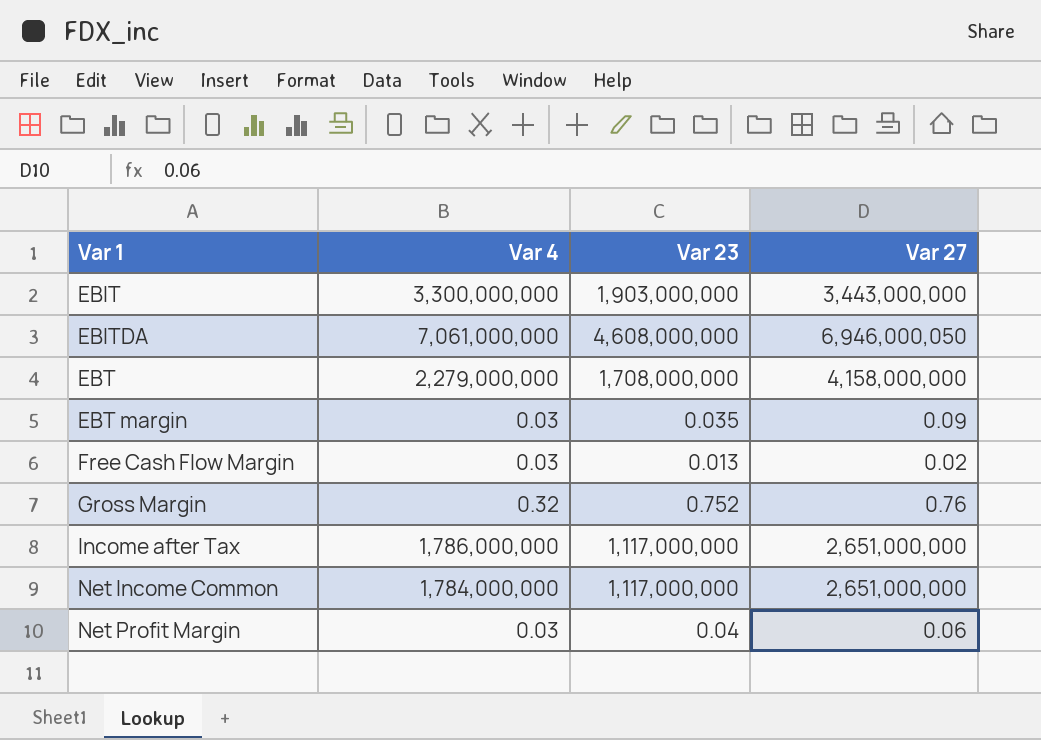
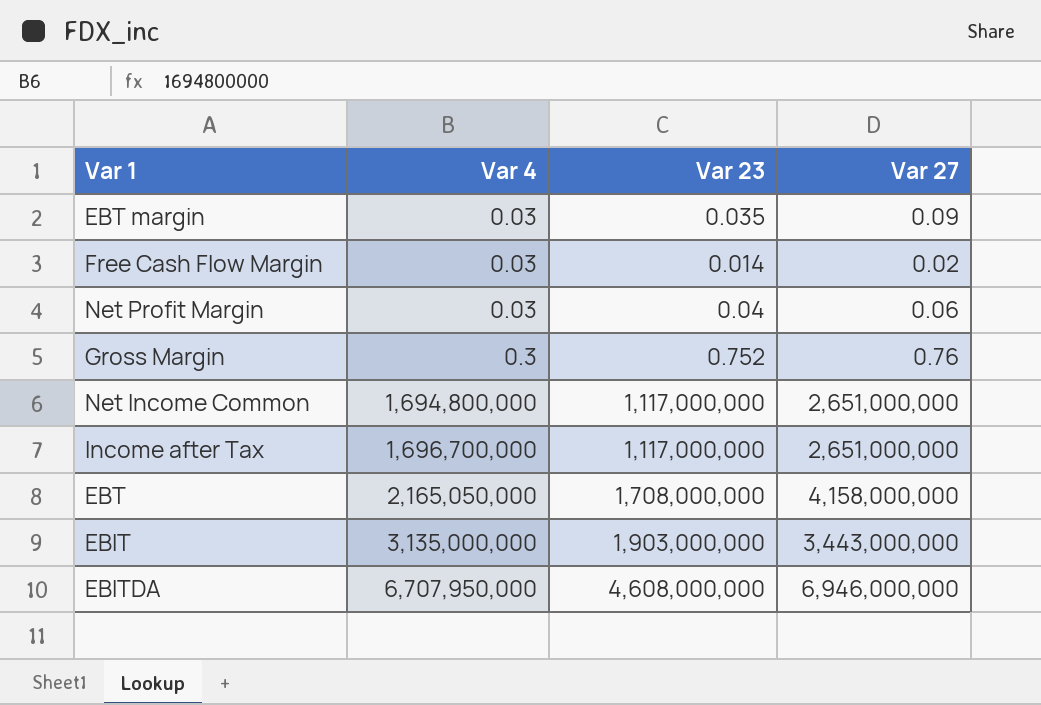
row order: Var 1 ascending -> Var 4 ascending
Free Cash Flow Margin | Var 23: 0.013 -> 0.014
Gross Margin | Var 4: 0.32 -> 0.3
Net Income Common | Var 4: 1,784,000,000 -> 1,694,800,000
Income after Tax | Var 4: 1,786,000,000 -> 1,696,700,000
EBT | Var 4: 2,279,000,000 -> 2,165,050,000
EBIT | Var 4: 3,300,000,000 -> 3,135,000,000
EBITDA | Var 4: 7,061,000,000 -> 6,707,950,000
EBITDA | Var 27: 6,946,000,050 -> 6,946,000,000

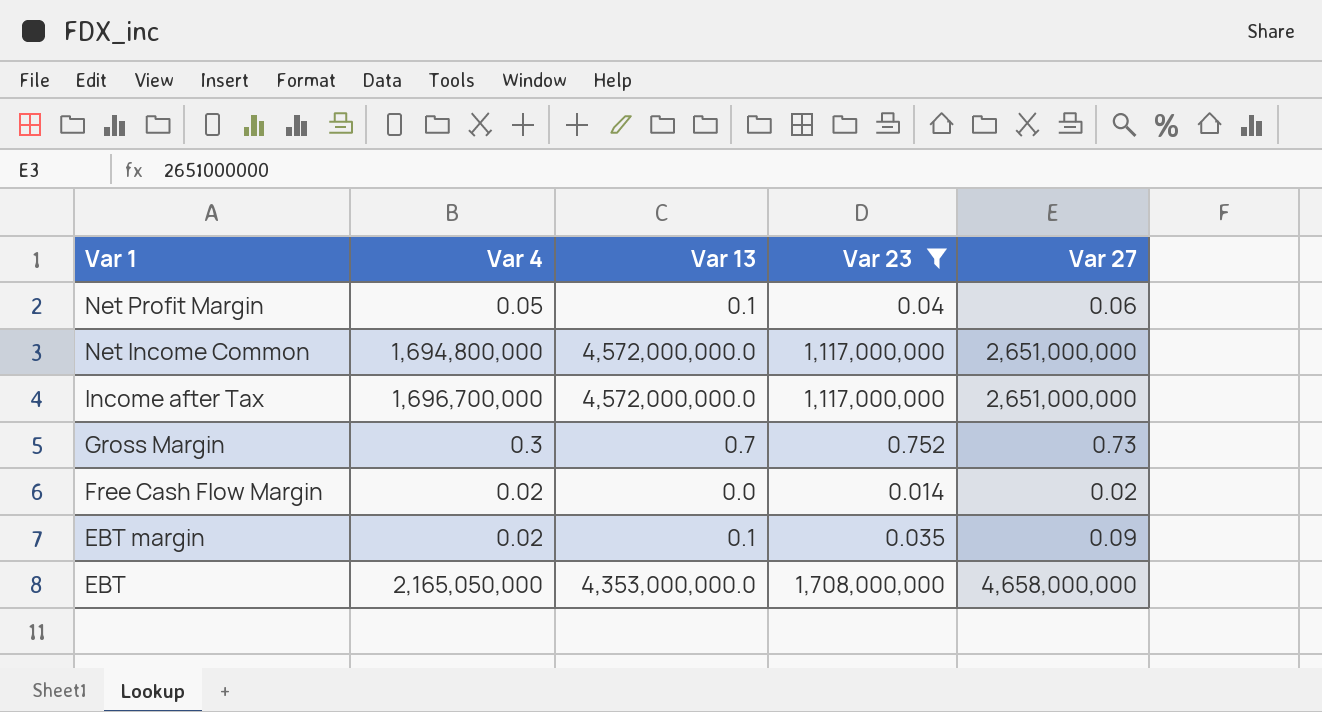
filter: none -> Var 23 <= 1,708,000,000
row order: Var 4 ascending -> Var 1 descending
column Var 13 | position: none -> 3
Net Profit Margin | Var 4: 0.03 -> 0.05
Gross Margin | Var 27: 0.76 -> 0.73
Free Cash Flow Margin | Var 4: 0.03 -> 0.02
EBT margin | Var 4: 0.03 -> 0.02
EBT | Var 27: 4,158,000,000 -> 4,658,000,000

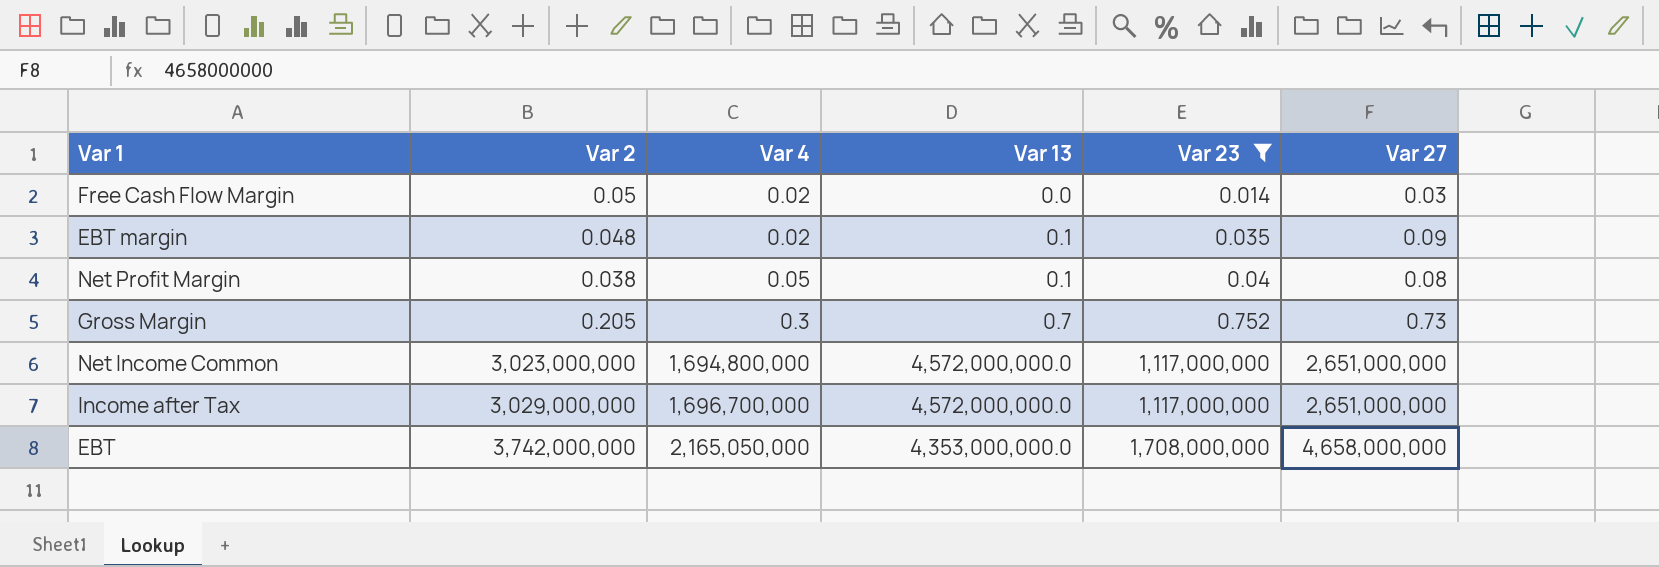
row order: Var 1 descending -> Var 4 ascending
column Var 2 | position: none -> 2
Free Cash Flow Margin | Var 27: 0.02 -> 0.03
Net Profit Margin | Var 27: 0.06 -> 0.08

